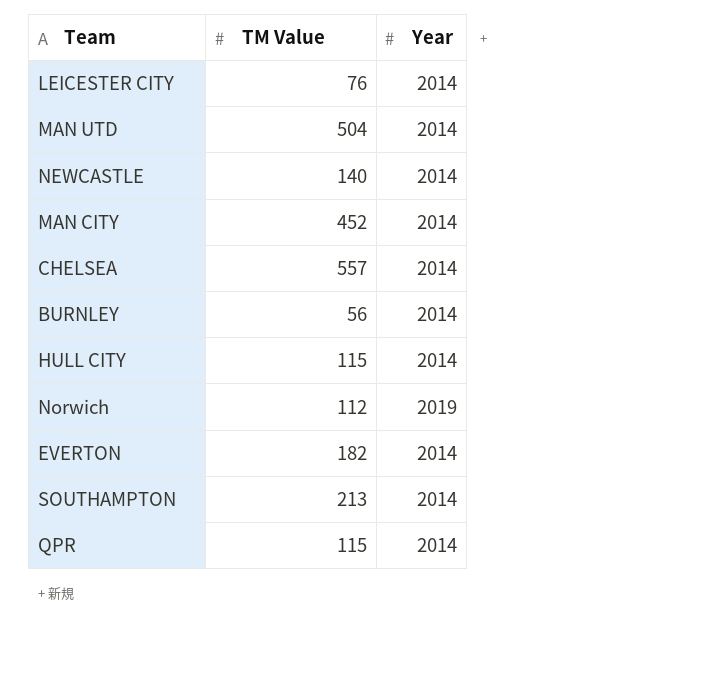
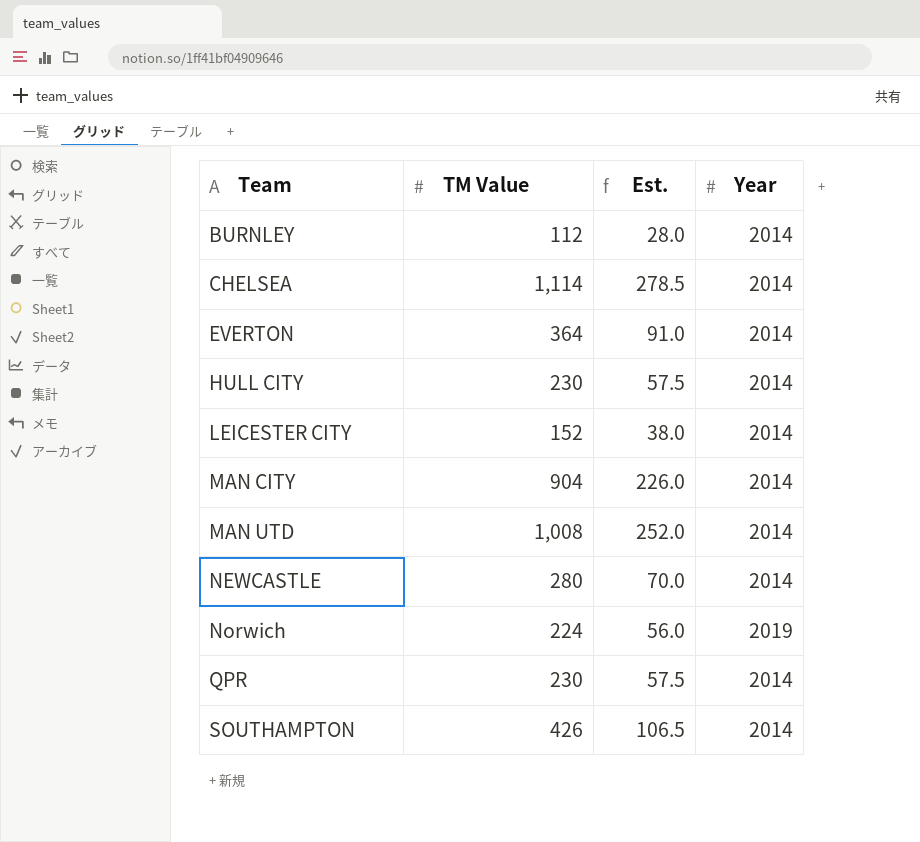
row order: none -> Team ascending
column Est. | formula: none -> [TM Value] * 0.25
BURNLEY | TM Value: 56 -> 112
CHELSEA | TM Value: 557 -> 1,114
EVERTON | TM Value: 182 -> 364
HULL CITY | TM Value: 115 -> 230
LEICESTER CITY | TM Value: 76 -> 152
MAN CITY | TM Value: 452 -> 904
MAN UTD | TM Value: 504 -> 1,008
NEWCASTLE | TM Value: 140 -> 280
Norwich | TM Value: 112 -> 224
QPR | TM Value: 115 -> 230
SOUTHAMPTON | TM Value: 213 -> 426

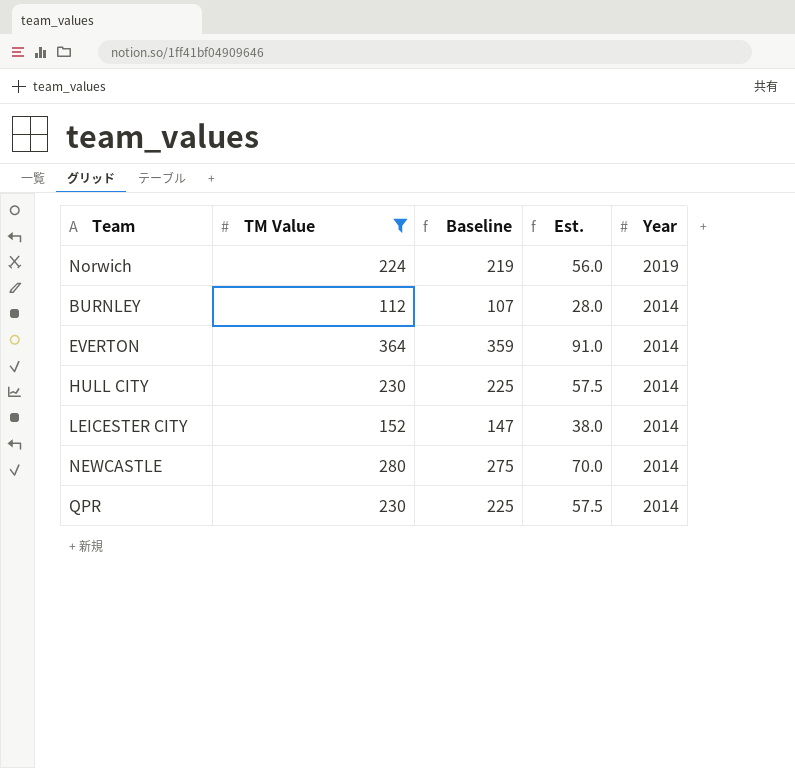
filter: none -> TM Value <= 364
row order: Team ascending -> Year descending
column Baseline | formula: none -> [TM Value] - 5

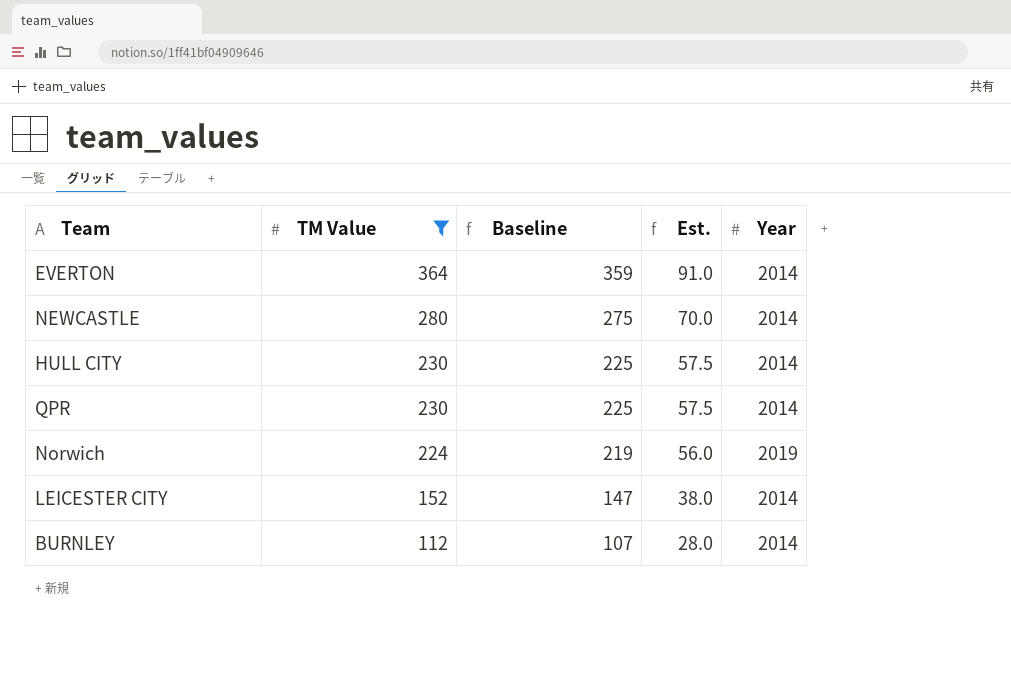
row order: Year descending -> TM Value descending

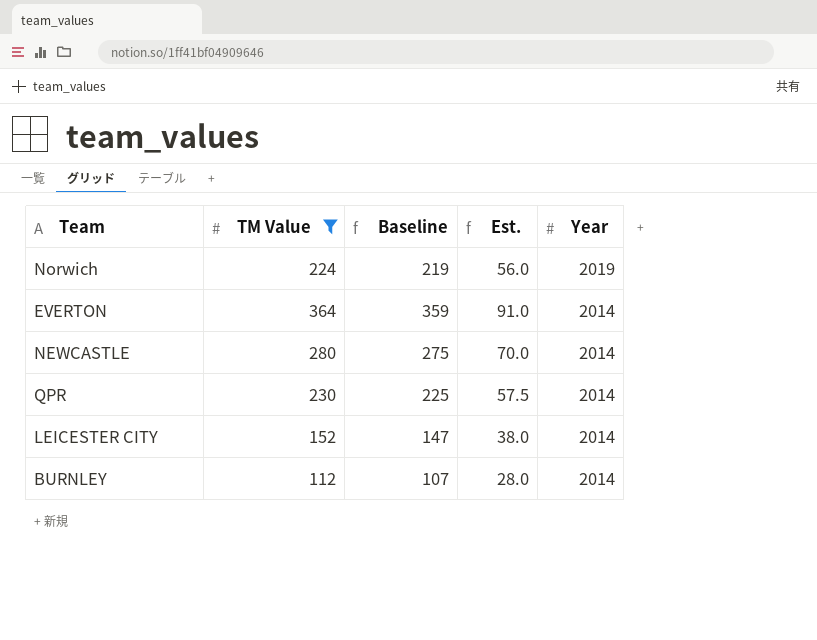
row order: TM Value descending -> Year descending
row HULL CITY: 230 | 225 | 57.5 | 2014 -> none

